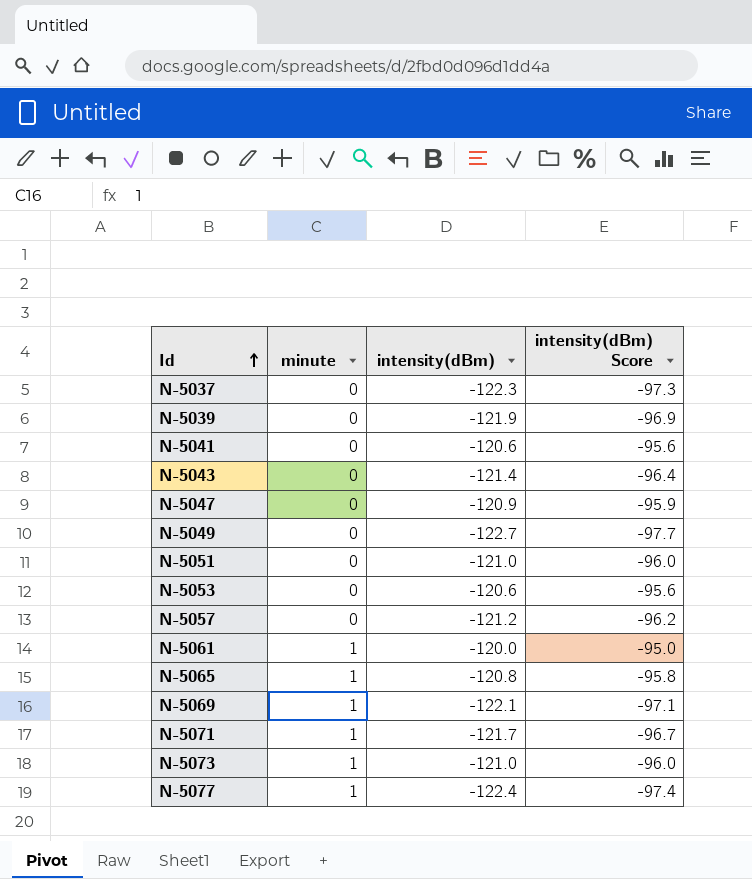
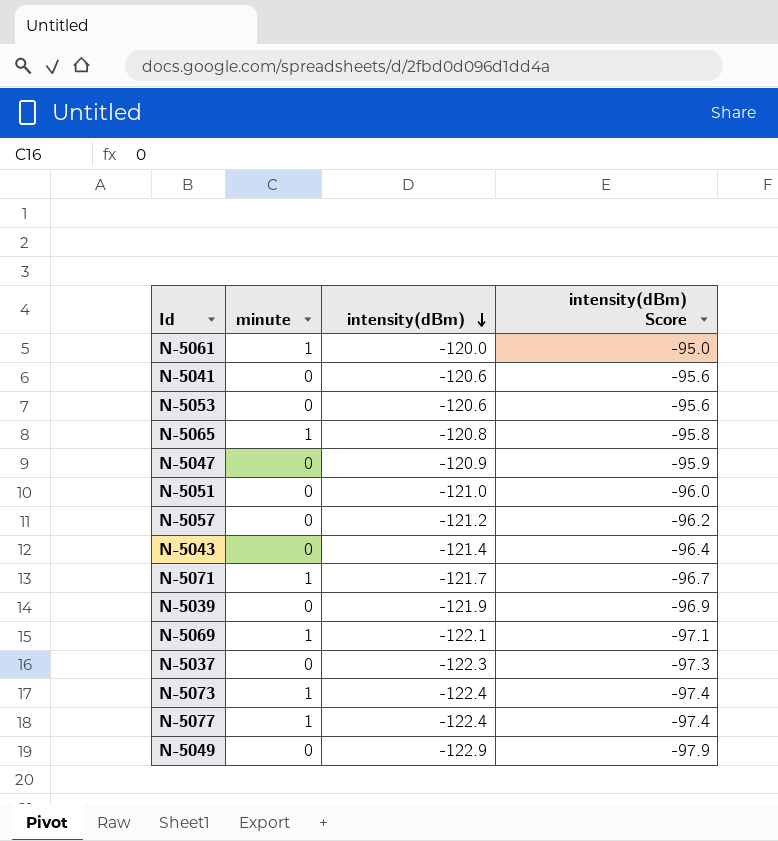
row order: Id ascending -> intensity(dBm) descending
N-5073 | intensity(dBm): -121.0 -> -122.4
N-5073 | intensity(dBm) Score: -96.0 -> -97.4
N-5049 | intensity(dBm): -122.7 -> -122.9
N-5049 | intensity(dBm) Score: -97.7 -> -97.9

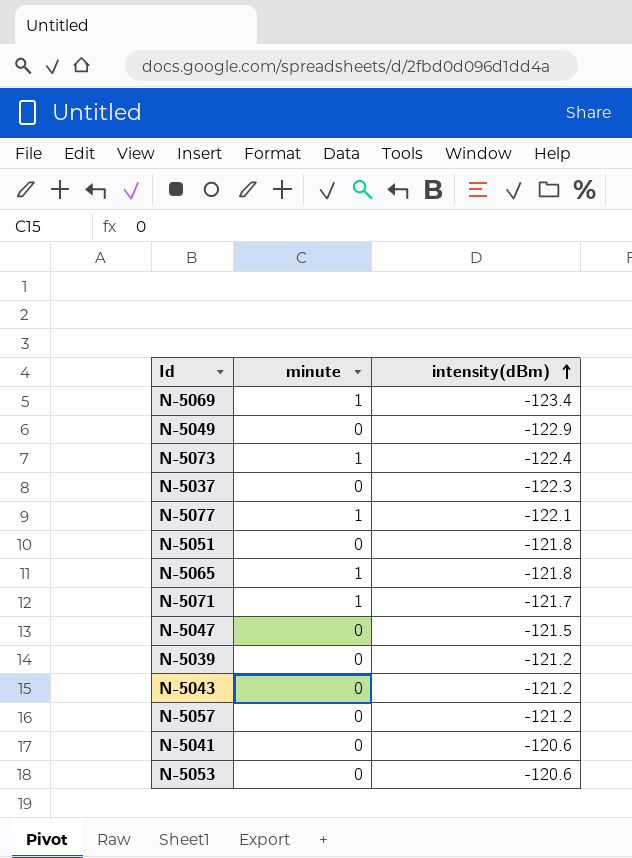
row order: intensity(dBm) descending -> intensity(dBm) ascending
column intensity(dBm) Score | formula: [intensity(dBm)] + 25 -> none
row N-5061: 1 | -120.0 | -95.0 -> none
N-5069 | intensity(dBm): -122.1 -> -123.4
N-5077 | intensity(dBm): -122.4 -> -122.1
N-5051 | intensity(dBm): -121.0 -> -121.8
N-5065 | intensity(dBm): -120.8 -> -121.8
N-5047 | intensity(dBm): -120.9 -> -121.5
N-5039 | intensity(dBm): -121.9 -> -121.2
N-5043 | intensity(dBm): -121.4 -> -121.2

